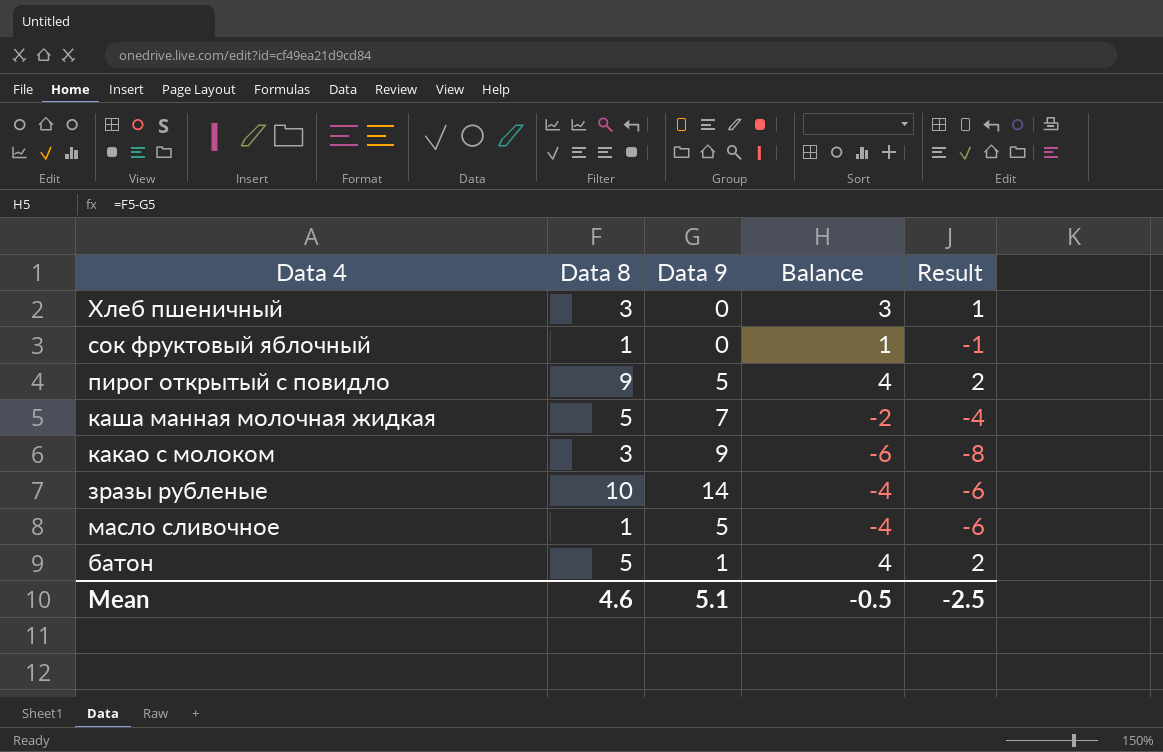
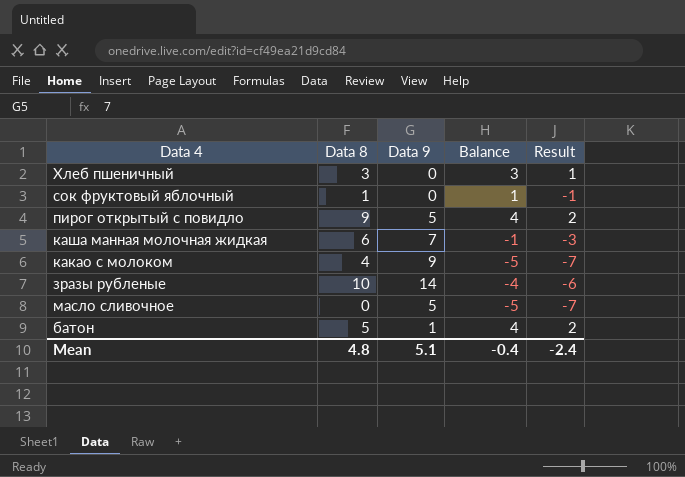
каша манная молочная жидкая | Data 8: 5 -> 6
каша манная молочная жидкая | Balance: -2 -> -1
каша манная молочная жидкая | Result: -4 -> -3
какао с молоком | Data 8: 3 -> 4
какао с молоком | Balance: -6 -> -5
какао с молоком | Result: -8 -> -7
масло сливочное | Data 8: 1 -> 0
масло сливочное | Balance: -4 -> -5
масло сливочное | Result: -6 -> -7
Mean | Data 8: 4.6 -> 4.8
Mean | Balance: -0.5 -> -0.4
Mean | Result: -2.5 -> -2.4

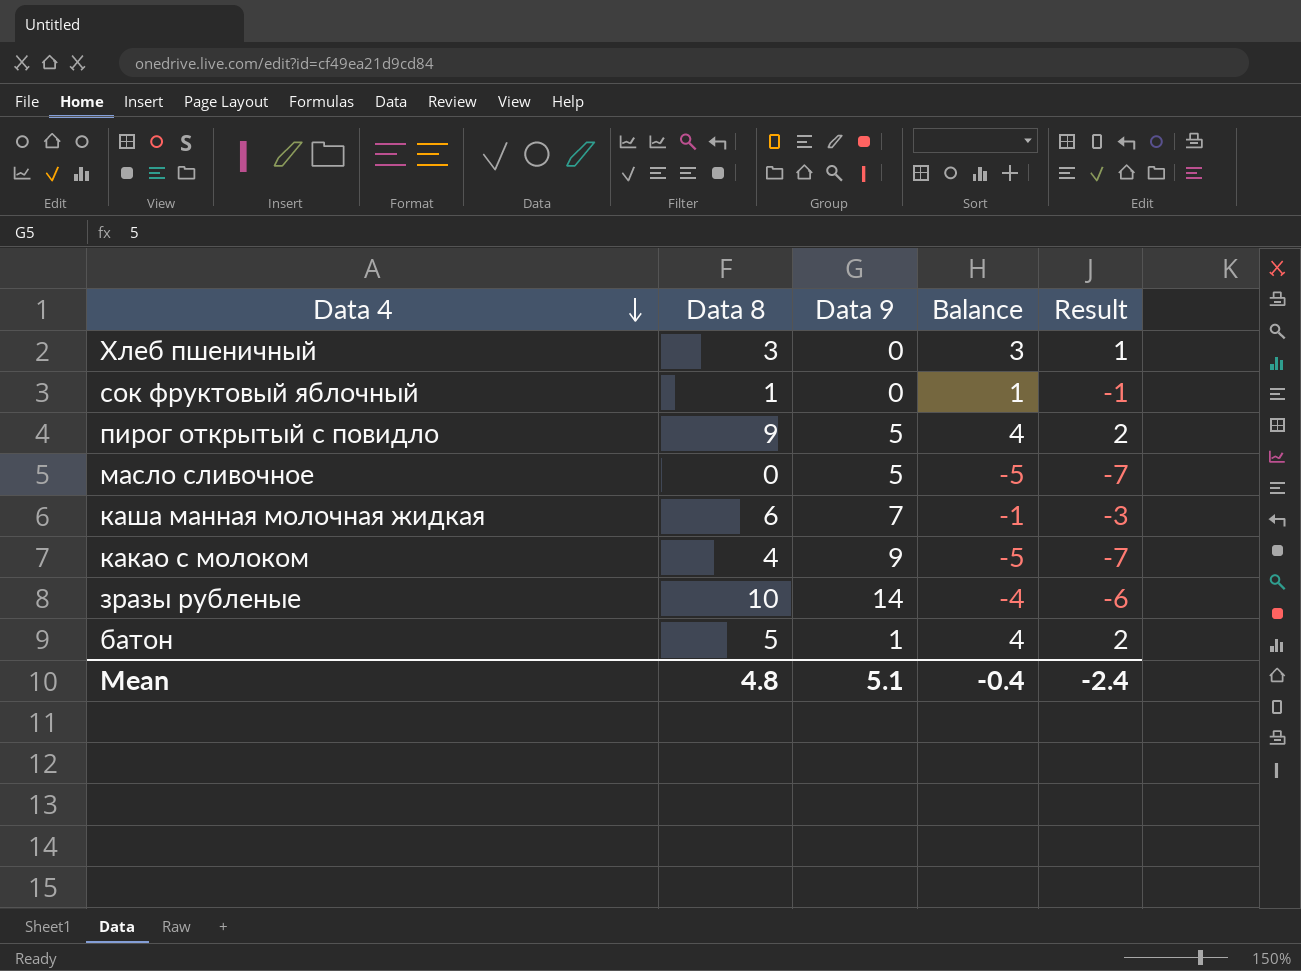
row order: none -> Data 4 descending

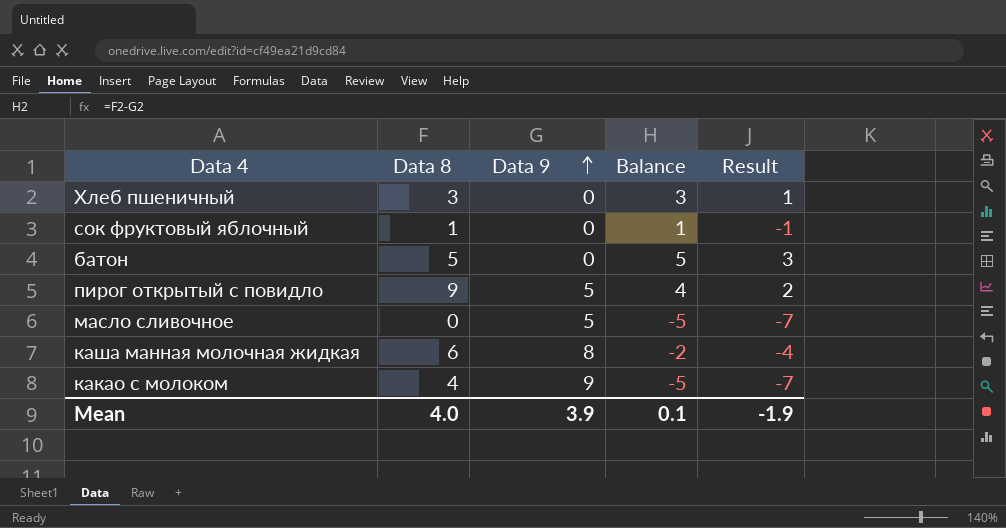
row order: Data 4 descending -> Data 9 ascending
row зразы рубленые: 10 | 14 | -4 | -6 -> none
батон | Data 9: 1 -> 0
батон | Balance: 4 -> 5
батон | Result: 2 -> 3
каша манная молочная жидкая | Data 9: 7 -> 8
каша манная молочная жидкая | Balance: -1 -> -2
каша манная молочная жидкая | Result: -3 -> -4
Mean | Data 8: 4.8 -> 4.0
Mean | Data 9: 5.1 -> 3.9
Mean | Balance: -0.4 -> 0.1
Mean | Result: -2.4 -> -1.9

